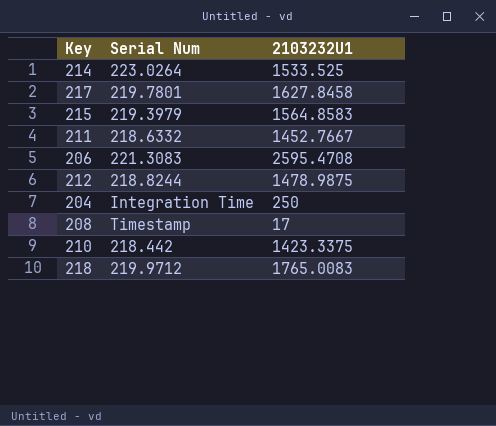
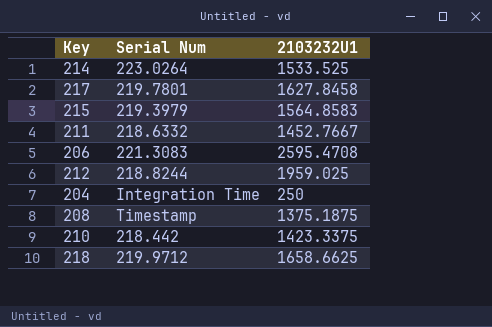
212 | 2103232U1: 1478.9875 -> 1959.025
208 | 2103232U1: 17 -> 1375.1875
218 | 2103232U1: 1765.0083 -> 1658.6625

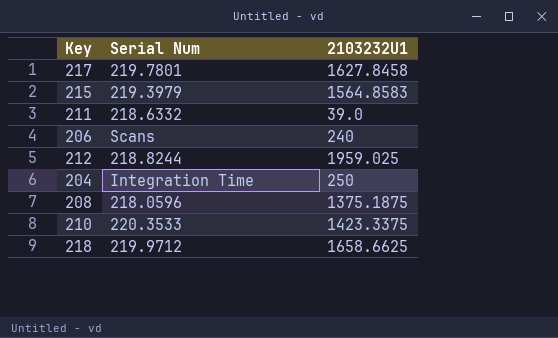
row 214: 223.0264 | 1533.525 -> none
211 | 2103232U1: 1452.7667 -> 39.0
206 | Serial Num: 221.3083 -> Scans
206 | 2103232U1: 2595.4708 -> 240
208 | Serial Num: Timestamp -> 218.0596
210 | Serial Num: 218.442 -> 220.3533

